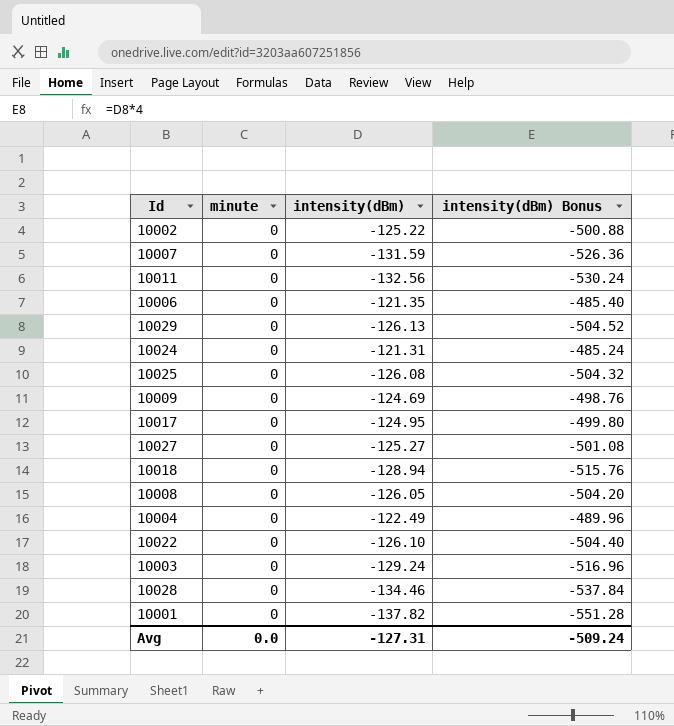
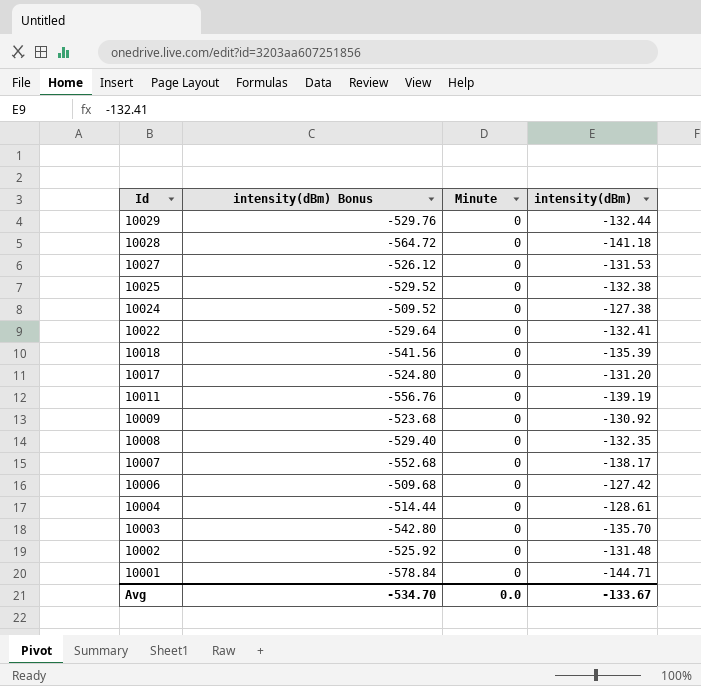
row order: none -> Id descending
column intensity(dBm) Bonus | position: 4 -> 2
column name: minute -> Minute
10029 | intensity(dBm) Bonus: -504.52 -> -529.76
10029 | intensity(dBm): -126.13 -> -132.44
10028 | intensity(dBm) Bonus: -537.84 -> -564.72
10028 | intensity(dBm): -134.46 -> -141.18
10027 | intensity(dBm) Bonus: -501.08 -> -526.12
10027 | intensity(dBm): -125.27 -> -131.53
10025 | intensity(dBm) Bonus: -504.32 -> -529.52
10025 | intensity(dBm): -126.08 -> -132.38
10024 | intensity(dBm) Bonus: -485.24 -> -509.52
10024 | intensity(dBm): -121.31 -> -127.38
10022 | intensity(dBm) Bonus: -504.40 -> -529.64
10022 | intensity(dBm): -126.10 -> -132.41
10018 | intensity(dBm) Bonus: -515.76 -> -541.56
10018 | intensity(dBm): -128.94 -> -135.39
10017 | intensity(dBm) Bonus: -499.80 -> -524.80
10017 | intensity(dBm): -124.95 -> -131.20
10011 | intensity(dBm) Bonus: -530.24 -> -556.76
10011 | intensity(dBm): -132.56 -> -139.19
10009 | intensity(dBm) Bonus: -498.76 -> -523.68
10009 | intensity(dBm): -124.69 -> -130.92
10008 | intensity(dBm) Bonus: -504.20 -> -529.40
10008 | intensity(dBm): -126.05 -> -132.35
10007 | intensity(dBm) Bonus: -526.36 -> -552.68
10007 | intensity(dBm): -131.59 -> -138.17
10006 | intensity(dBm) Bonus: -485.40 -> -509.68
10006 | intensity(dBm): -121.35 -> -127.42
10004 | intensity(dBm) Bonus: -489.96 -> -514.44
10004 | intensity(dBm): -122.49 -> -128.61
10003 | intensity(dBm) Bonus: -516.96 -> -542.80
10003 | intensity(dBm): -129.24 -> -135.70
10002 | intensity(dBm) Bonus: -500.88 -> -525.92
10002 | intensity(dBm): -125.22 -> -131.48
10001 | intensity(dBm) Bonus: -551.28 -> -578.84
10001 | intensity(dBm): -137.82 -> -144.71
Avg | intensity(dBm) Bonus: -509.24 -> -534.70
Avg | intensity(dBm): -127.31 -> -133.67

